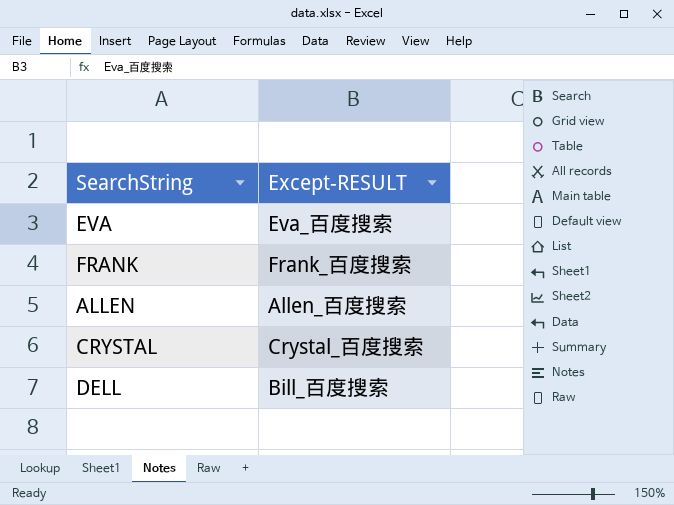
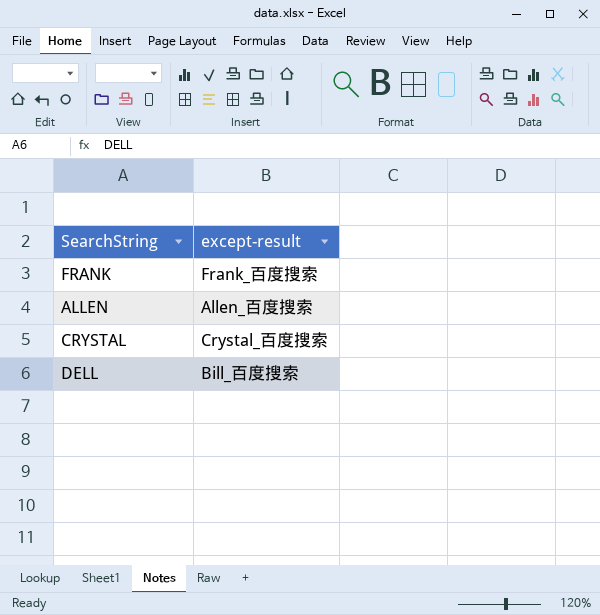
column name: Except-RESULT -> except-result
row EVA: Eva_百度搜索 -> none

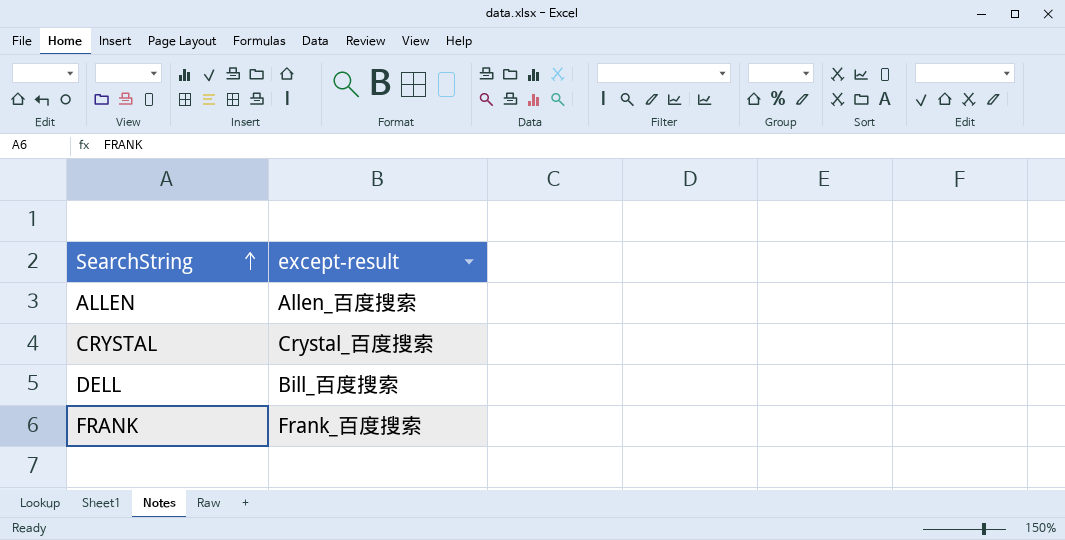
row order: none -> SearchString ascending

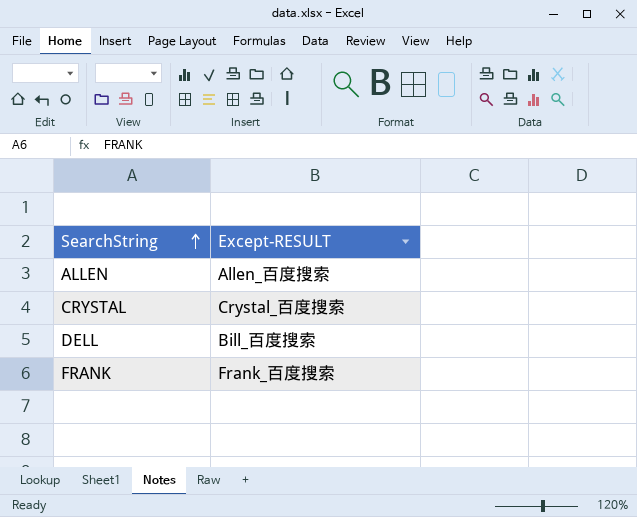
column name: except-result -> Except-RESULT

